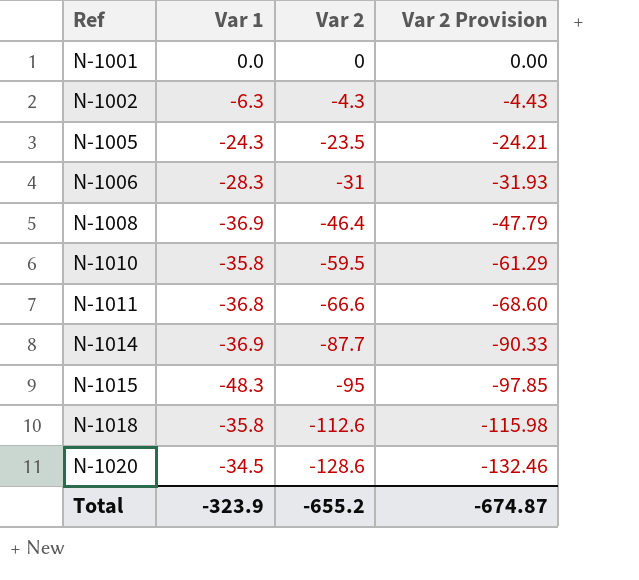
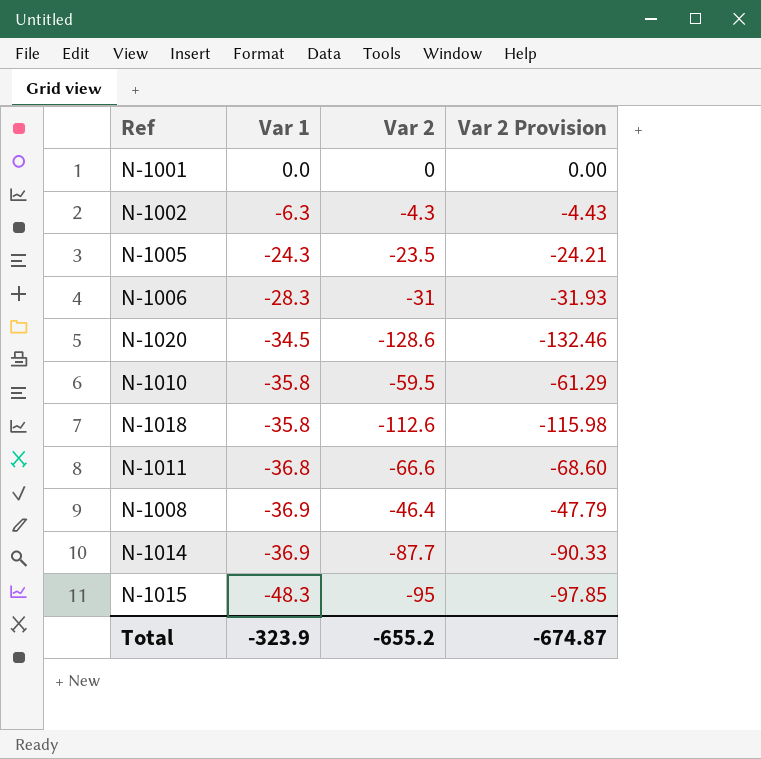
row order: Ref ascending -> Var 1 descending

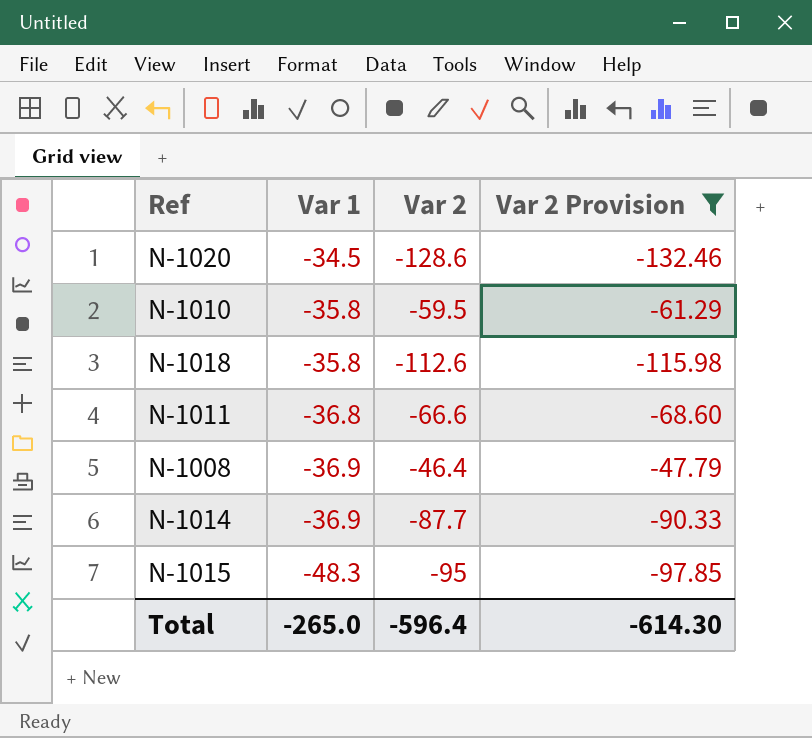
filter: none -> Var 2 Provision <= -47.79
Total | Var 1: -323.9 -> -265.0
Total | Var 2: -655.2 -> -596.4
Total | Var 2 Provision: -674.87 -> -614.30

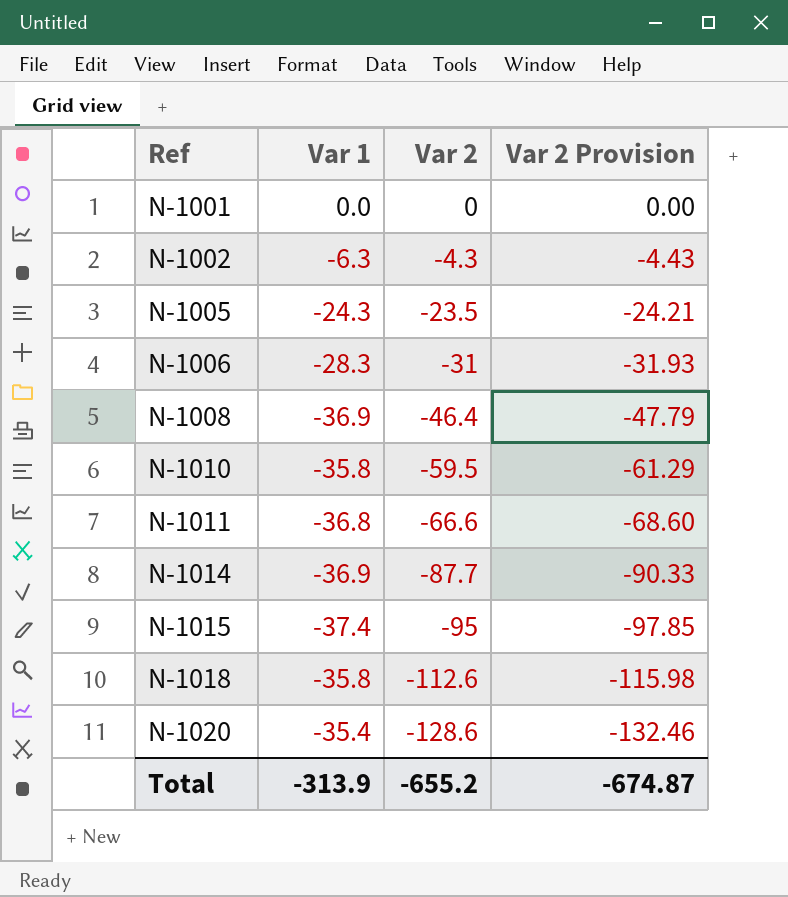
filter: Var 2 Provision <= -47.79 -> none
row order: Var 1 descending -> Ref ascending
N-1015 | Var 1: -48.3 -> -37.4
N-1020 | Var 1: -34.5 -> -35.4
Total | Var 1: -265.0 -> -313.9
Total | Var 2: -596.4 -> -655.2
Total | Var 2 Provision: -614.30 -> -674.87

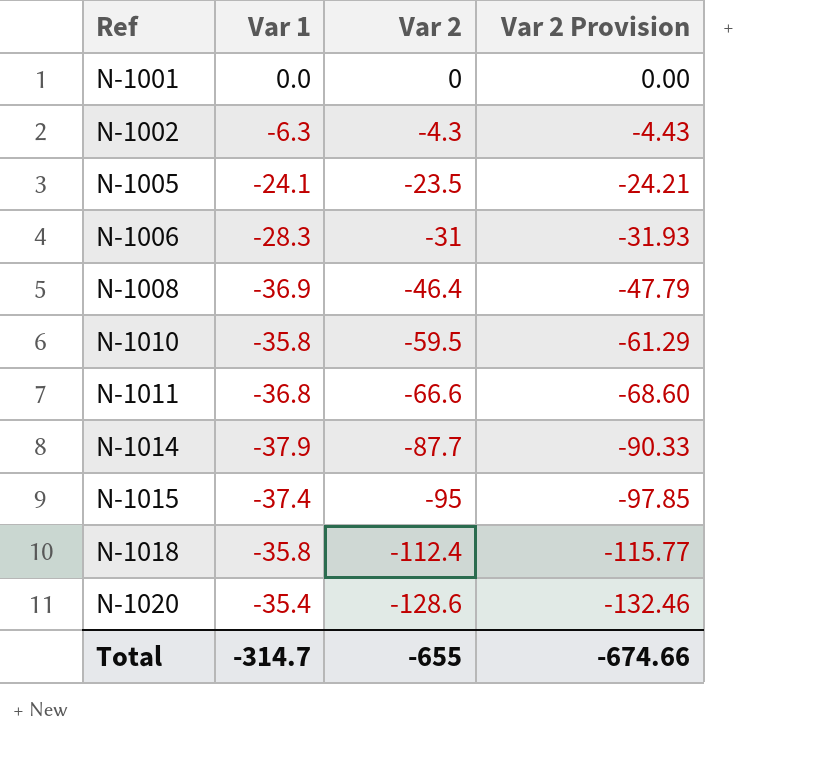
N-1005 | Var 1: -24.3 -> -24.1
N-1014 | Var 1: -36.9 -> -37.9
N-1018 | Var 2: -112.6 -> -112.4
N-1018 | Var 2 Provision: -115.98 -> -115.77
Total | Var 1: -313.9 -> -314.7
Total | Var 2: -655.2 -> -655
Total | Var 2 Provision: -674.87 -> -674.66

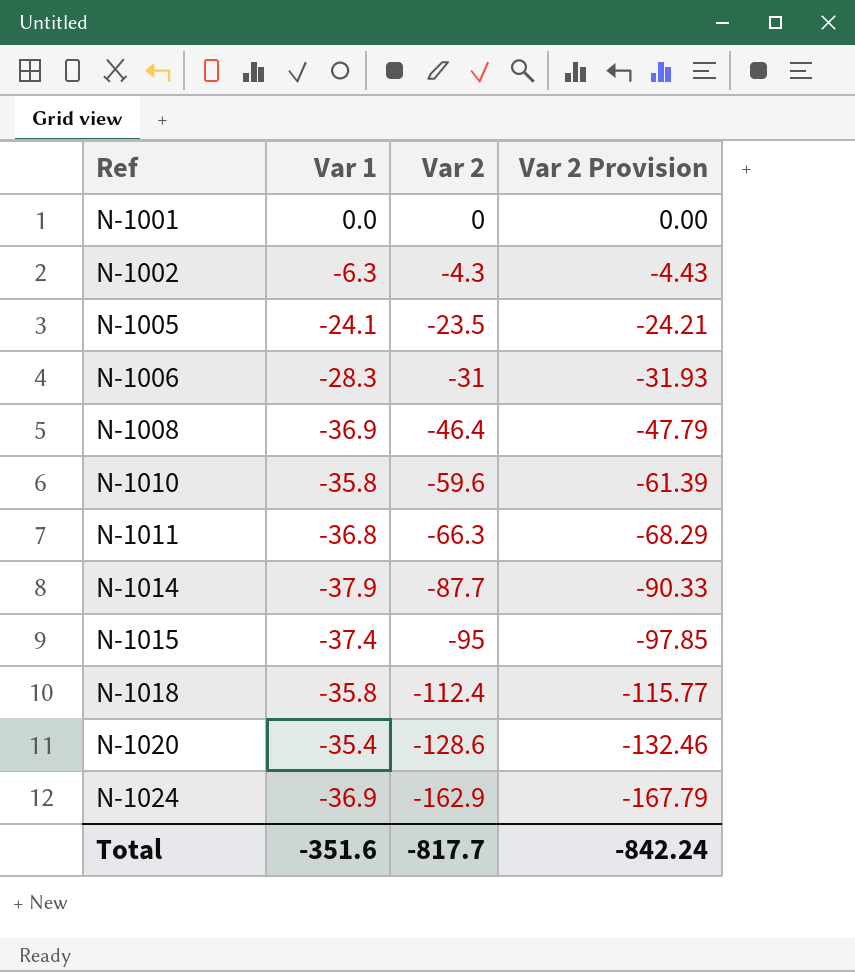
N-1010 | Var 2: -59.5 -> -59.6
N-1010 | Var 2 Provision: -61.29 -> -61.39
N-1011 | Var 2: -66.6 -> -66.3
N-1011 | Var 2 Provision: -68.60 -> -68.29
row N-1024: none -> -36.9 | -162.9 | -167.79
Total | Var 1: -314.7 -> -351.6
Total | Var 2: -655 -> -817.7
Total | Var 2 Provision: -674.66 -> -842.24

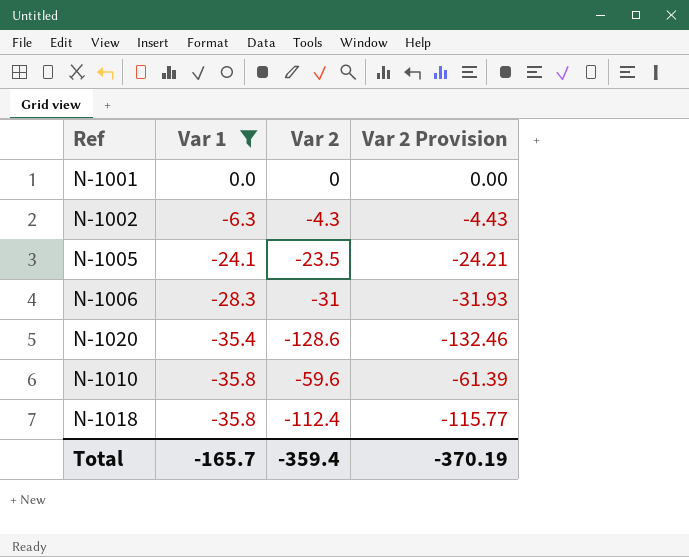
filter: none -> Var 1 >= -35.8
row order: Ref ascending -> Var 1 descending
Total | Var 1: -351.6 -> -165.7
Total | Var 2: -817.7 -> -359.4
Total | Var 2 Provision: -842.24 -> -370.19

